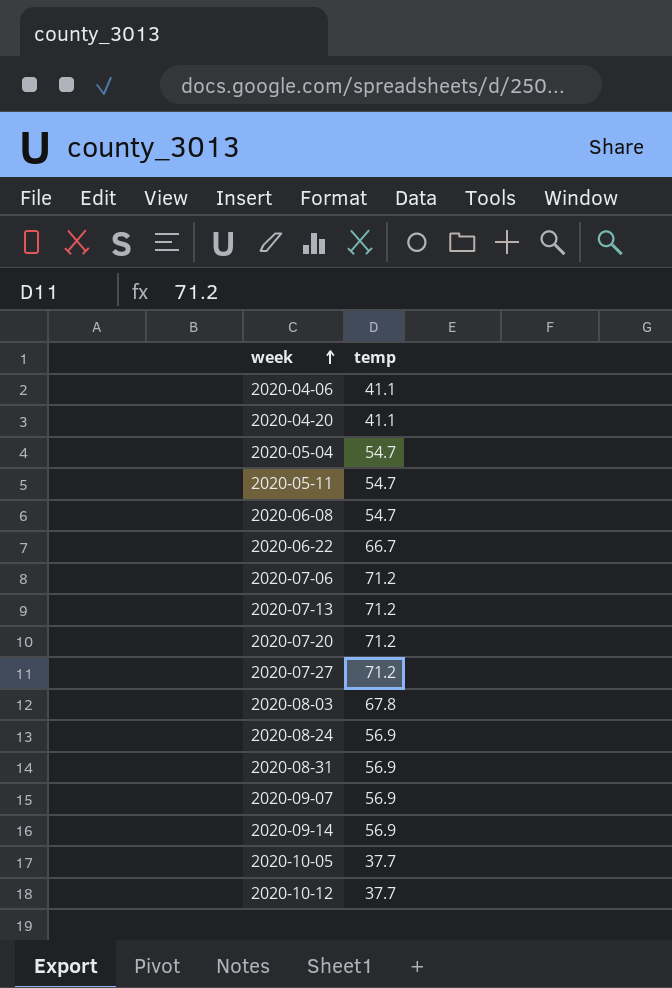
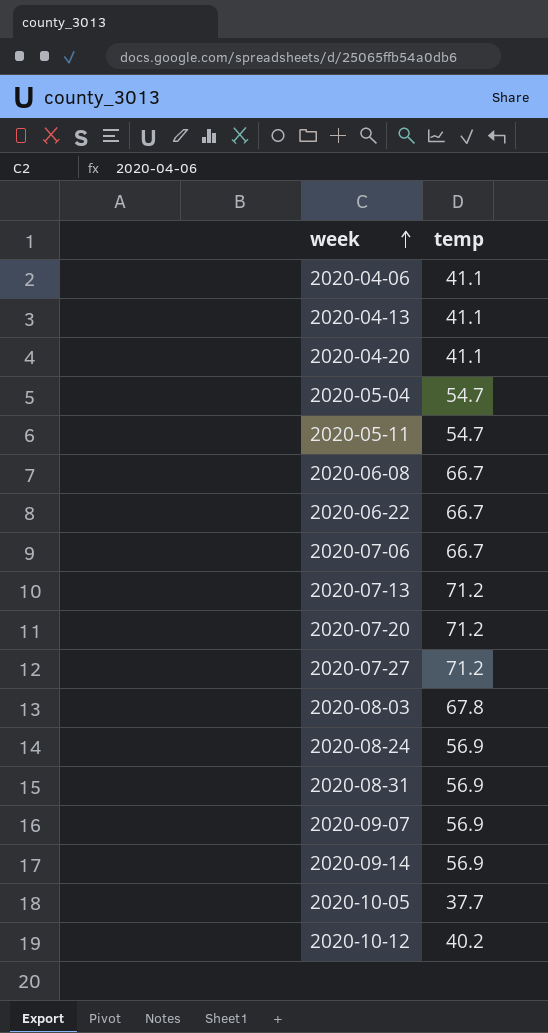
row 2020-04-13: none -> 41.1
2020-06-08 | temp: 54.7 -> 66.7
2020-07-06 | temp: 71.2 -> 66.7
2020-10-12 | temp: 37.7 -> 40.2

